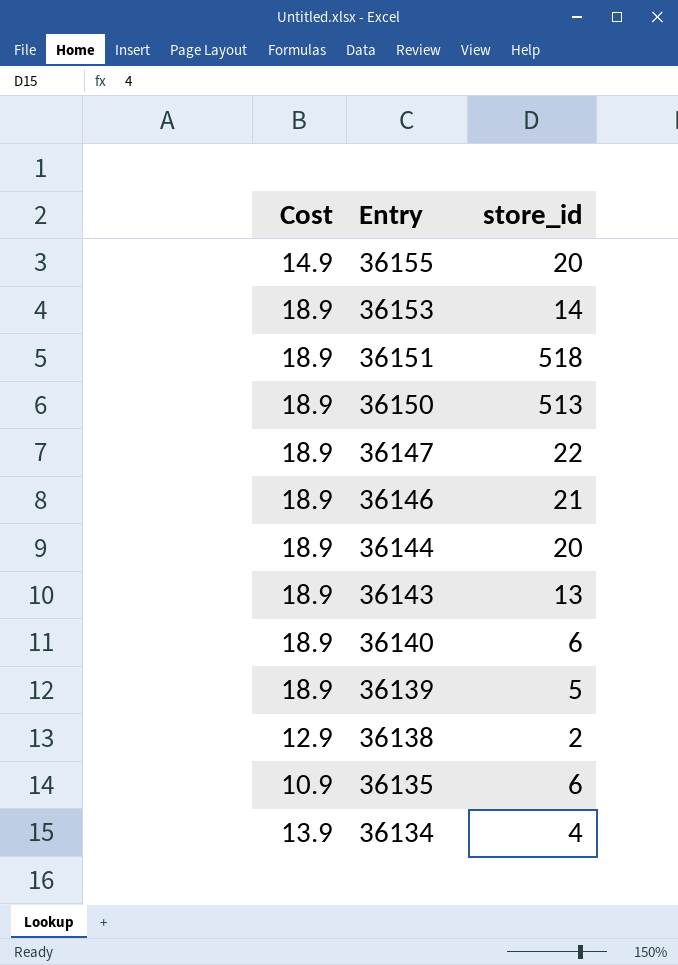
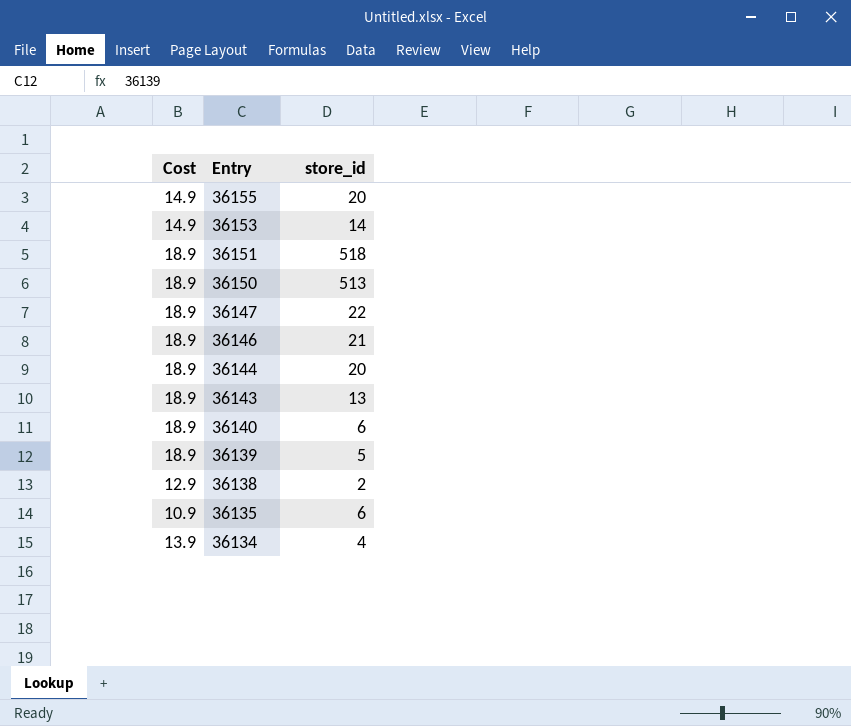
36153 | Cost: 18.9 -> 14.9

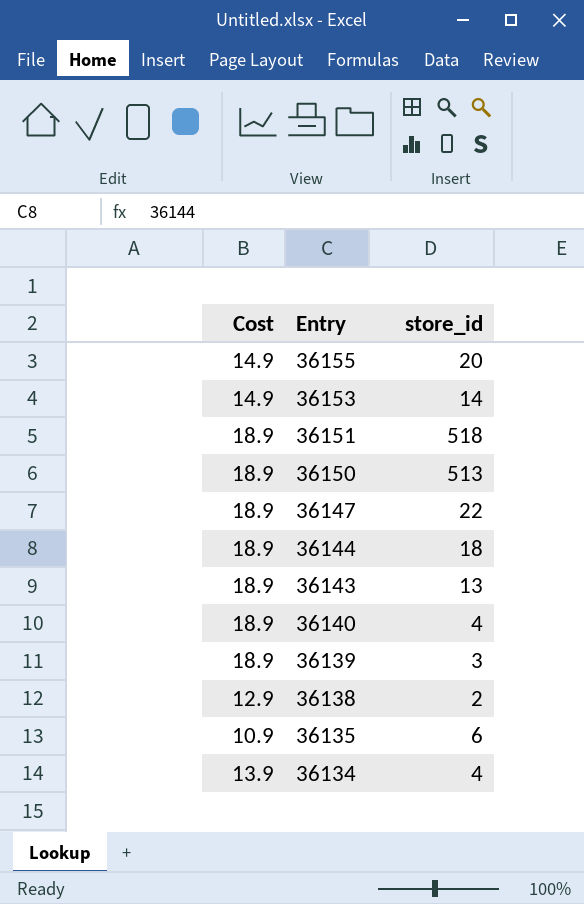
row 36146: 18.9 | 21 -> none
36144 | store_id: 20 -> 18
36140 | store_id: 6 -> 4
36139 | store_id: 5 -> 3

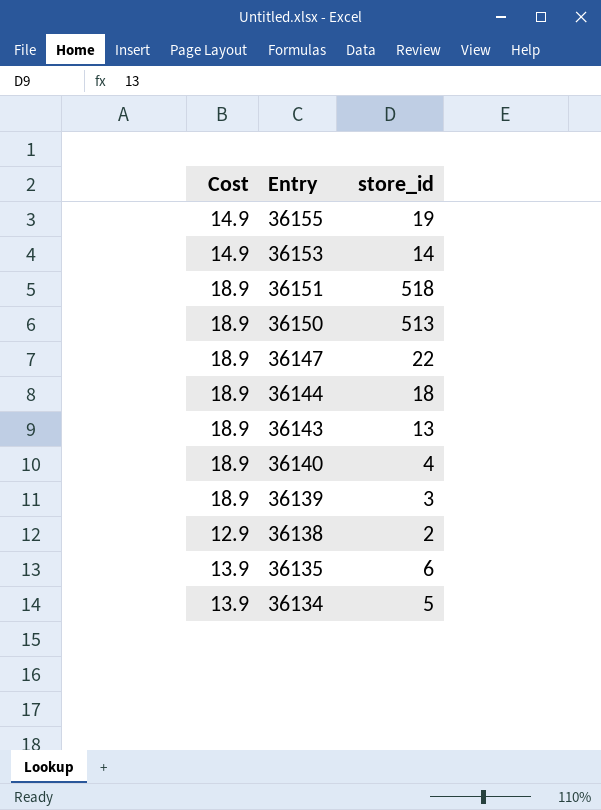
36155 | store_id: 20 -> 19
36135 | Cost: 10.9 -> 13.9
36134 | store_id: 4 -> 5

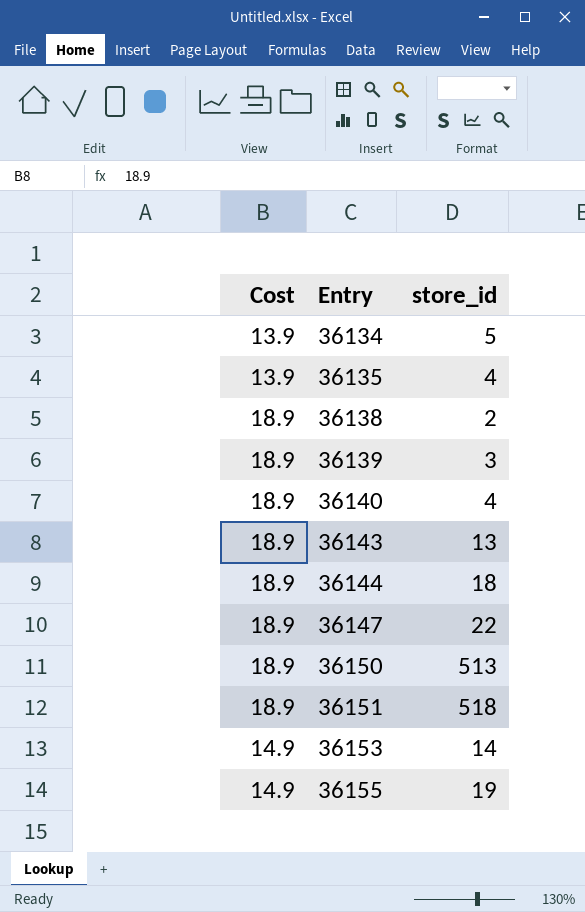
row order: Entry descending -> Entry ascending
36135 | store_id: 6 -> 4
36138 | Cost: 12.9 -> 18.9

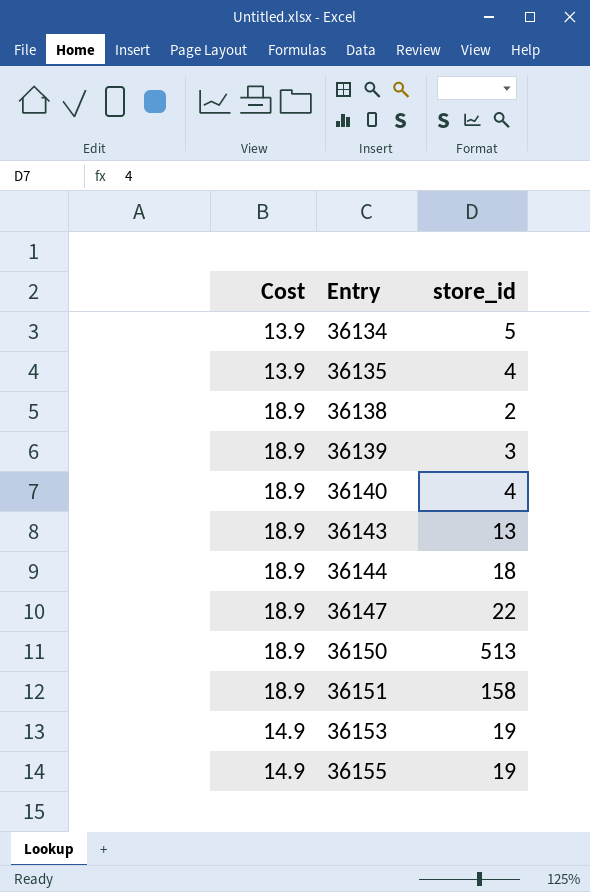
36151 | store_id: 518 -> 158
36153 | store_id: 14 -> 19

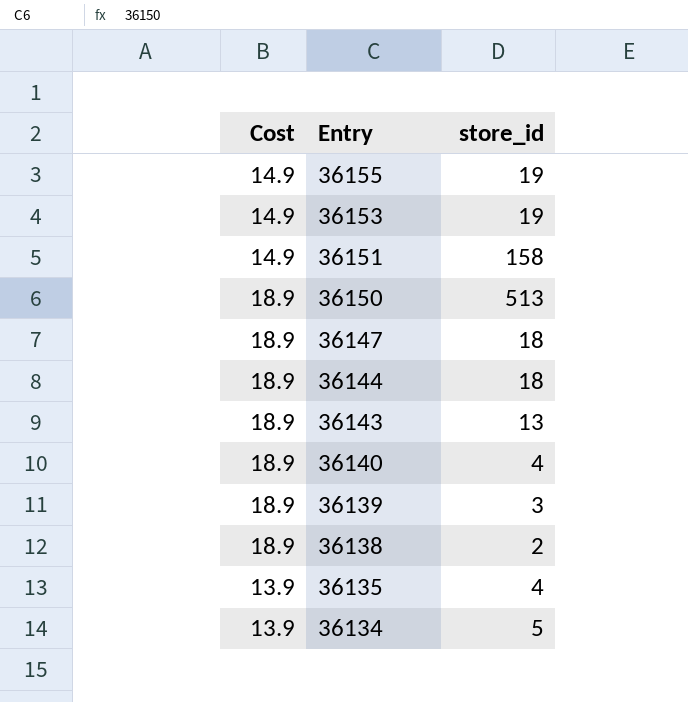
row order: Entry ascending -> Entry descending
36151 | Cost: 18.9 -> 14.9
36147 | store_id: 22 -> 18

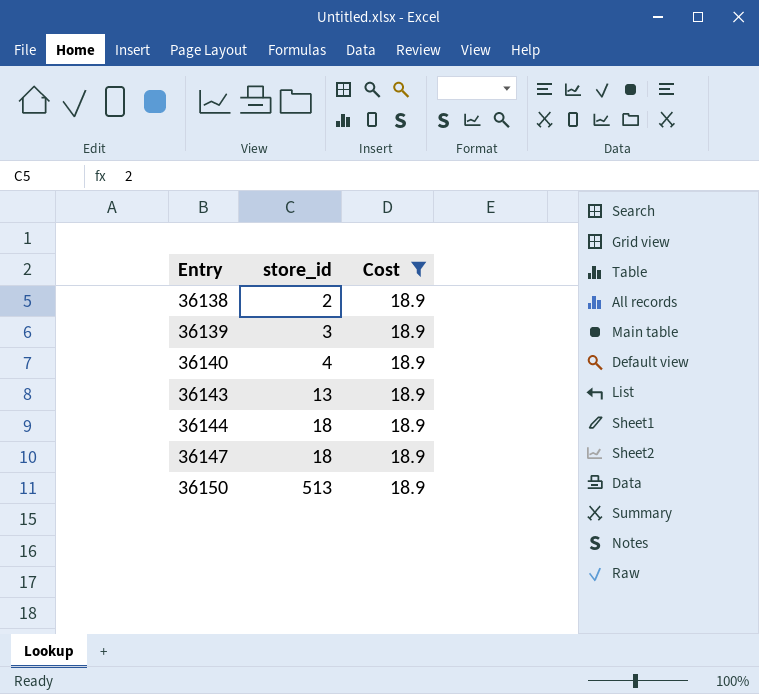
filter: none -> Cost = 18.9
row order: Entry descending -> Entry ascending
column Cost | position: 1 -> 3

